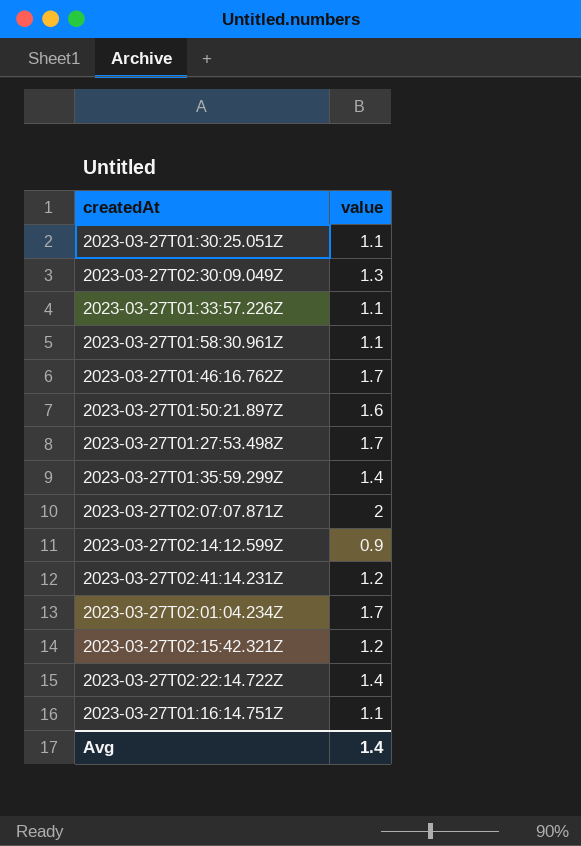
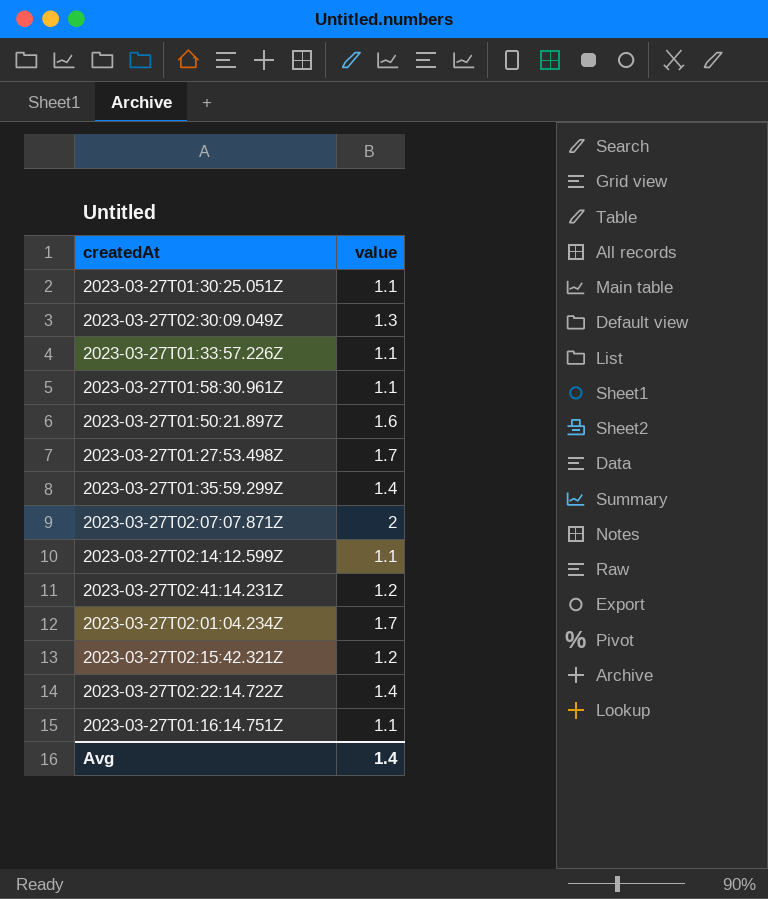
row 2023-03-27T01:46:16.762Z: 1.7 -> none
2023-03-27T02:14:12.599Z | value: 0.9 -> 1.1

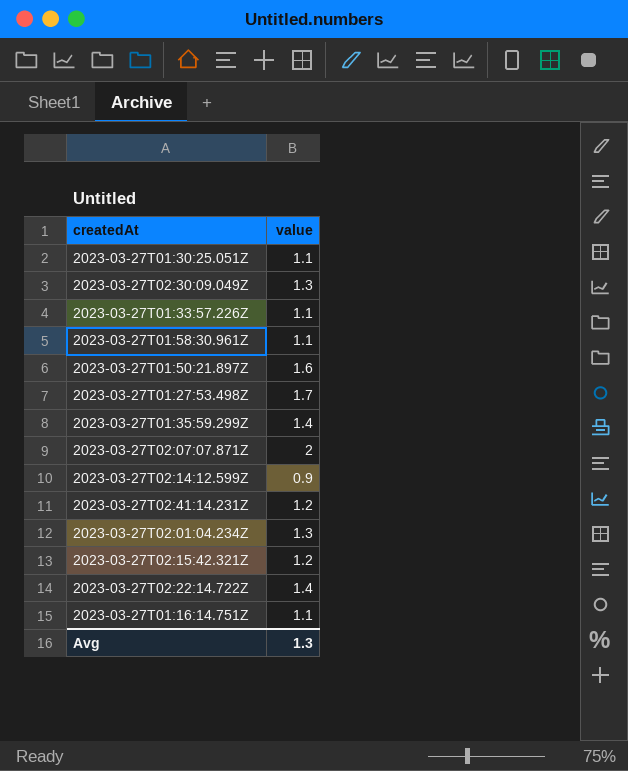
2023-03-27T02:14:12.599Z | value: 1.1 -> 0.9
2023-03-27T02:01:04.234Z | value: 1.7 -> 1.3
Avg | value: 1.4 -> 1.3

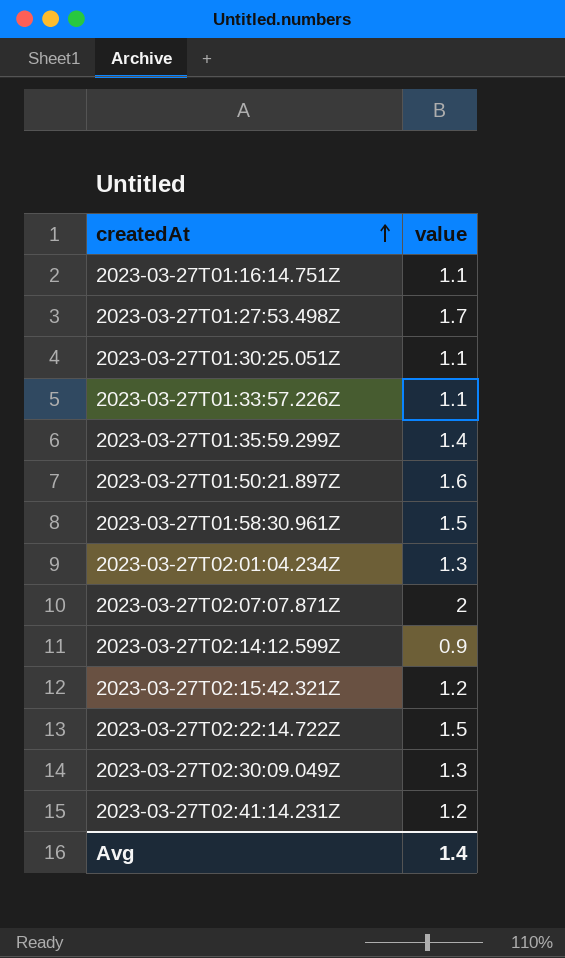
row order: none -> createdAt ascending
2023-03-27T01:58:30.961Z | value: 1.1 -> 1.5
2023-03-27T02:22:14.722Z | value: 1.4 -> 1.5
Avg | value: 1.3 -> 1.4

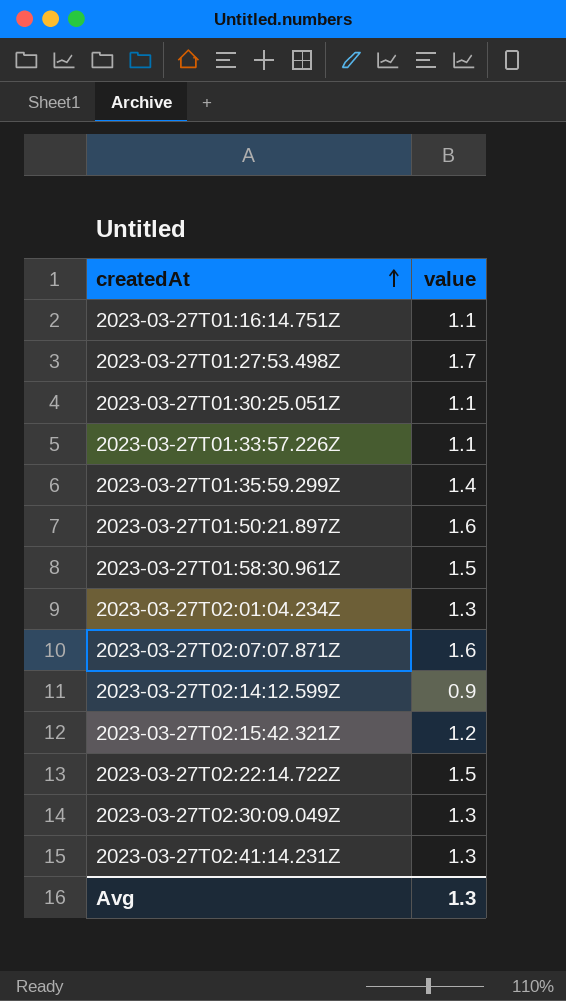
2023-03-27T02:07:07.871Z | value: 2 -> 1.6
2023-03-27T02:41:14.231Z | value: 1.2 -> 1.3
Avg | value: 1.4 -> 1.3

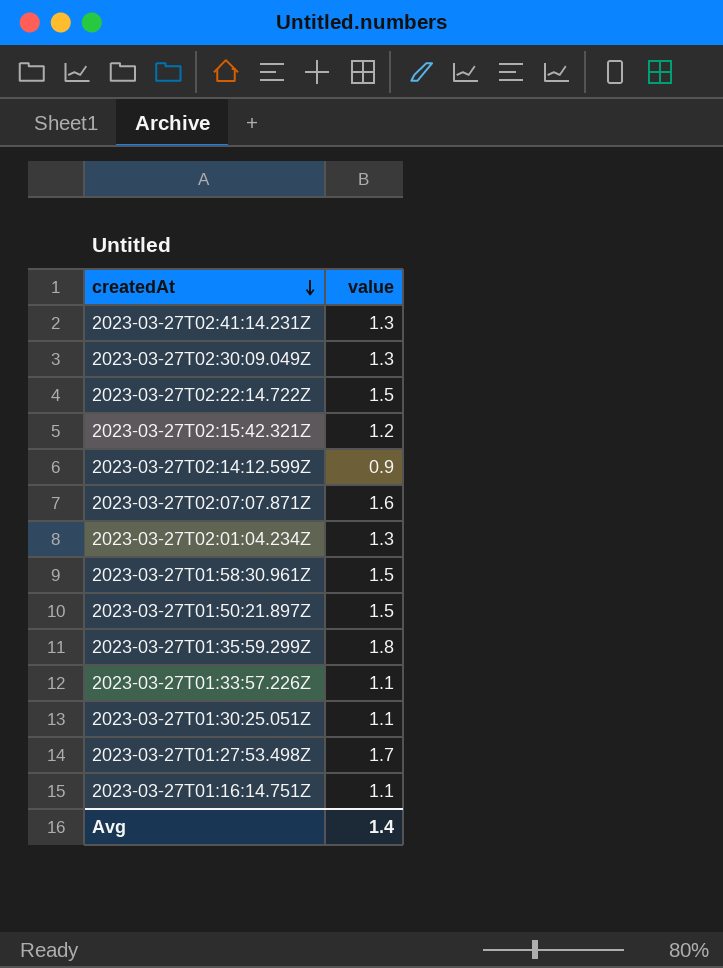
row order: createdAt ascending -> createdAt descending
2023-03-27T01:50:21.897Z | value: 1.6 -> 1.5
2023-03-27T01:35:59.299Z | value: 1.4 -> 1.8
Avg | value: 1.3 -> 1.4

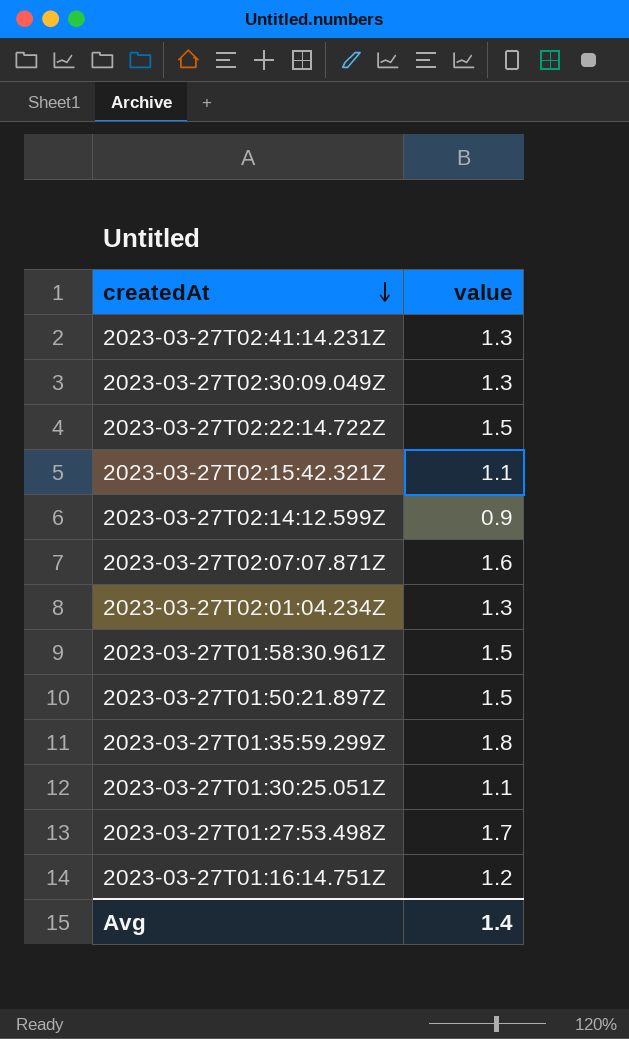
row 2023-03-27T01:33:57.226Z: 1.1 -> none
2023-03-27T02:15:42.321Z | value: 1.2 -> 1.1
2023-03-27T01:16:14.751Z | value: 1.1 -> 1.2

